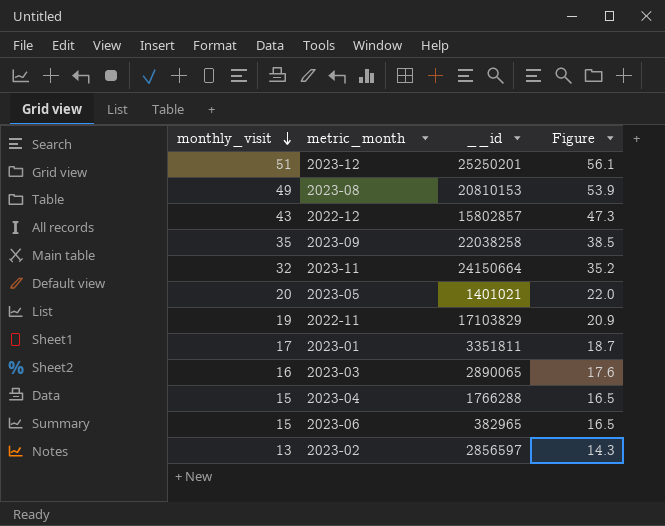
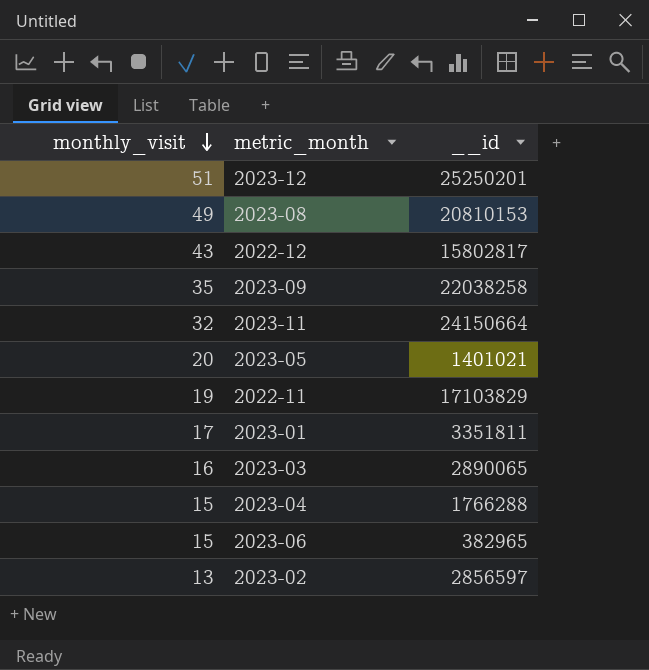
column Figure | formula: [monthly_visit] * 1.1 -> none
2022-12 | __id: 15802857 -> 15802817

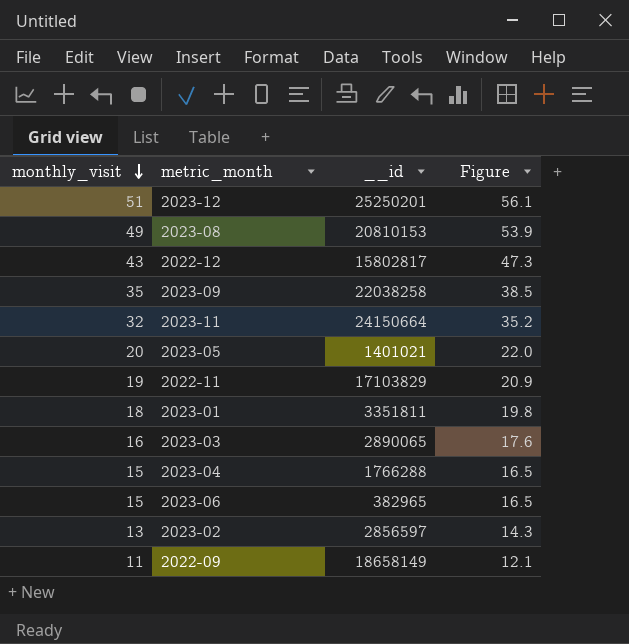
column Figure | formula: none -> [monthly_visit] * 1.1
2023-01 | monthly_visit: 17 -> 18
row 2022-09: none -> 11 | 18658149 | 12.1

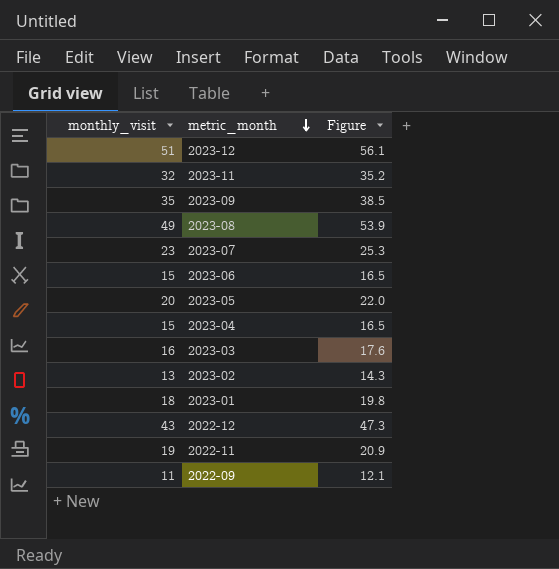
row order: monthly_visit descending -> metric_month descending
column __id | position: 3 -> none
row 2023-07: none -> 23 | 25.3

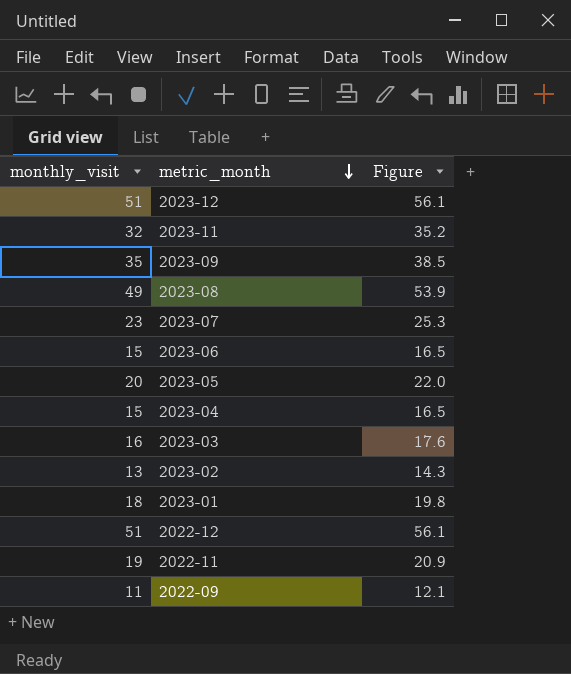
2022-12 | monthly_visit: 43 -> 51
2022-12 | Figure: 47.3 -> 56.1

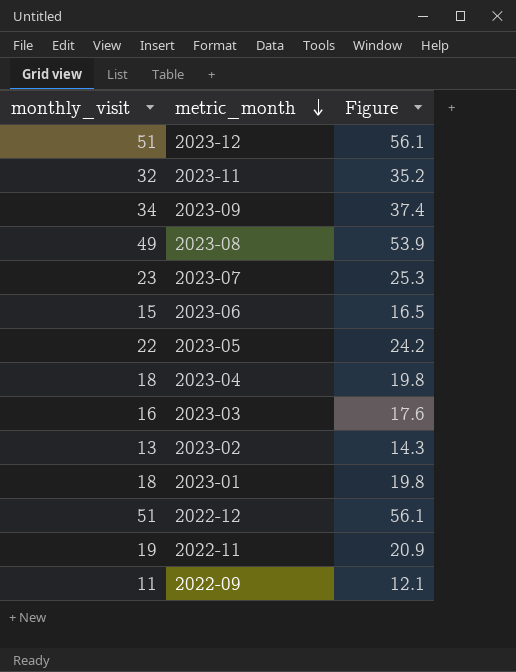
2023-09 | monthly_visit: 35 -> 34
2023-09 | Figure: 38.5 -> 37.4
2023-05 | monthly_visit: 20 -> 22
2023-05 | Figure: 22.0 -> 24.2
2023-04 | monthly_visit: 15 -> 18
2023-04 | Figure: 16.5 -> 19.8

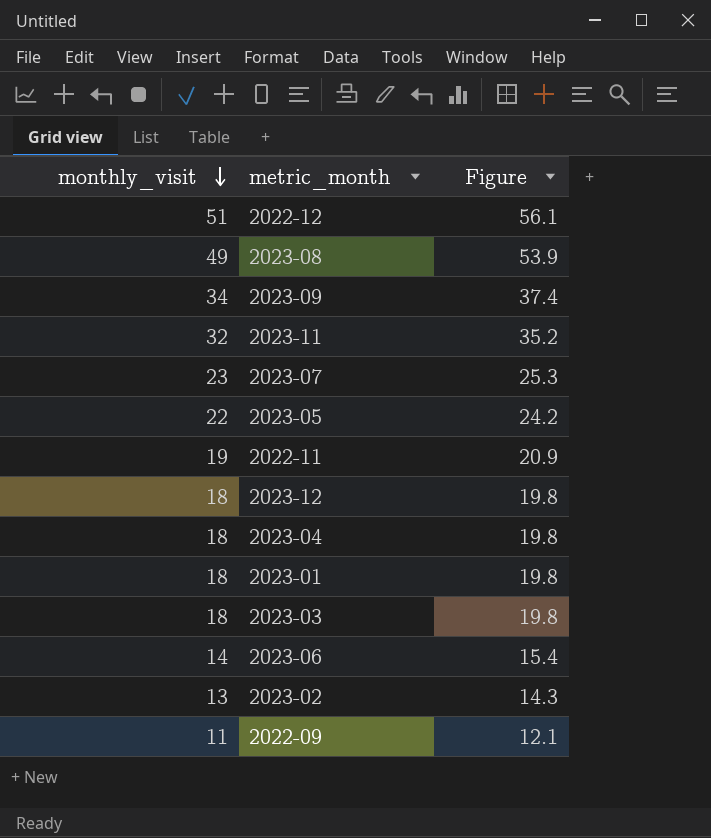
row order: metric_month descending -> monthly_visit descending
2023-12 | monthly_visit: 51 -> 18
2023-12 | Figure: 56.1 -> 19.8
2023-03 | monthly_visit: 16 -> 18
2023-03 | Figure: 17.6 -> 19.8
2023-06 | monthly_visit: 15 -> 14
2023-06 | Figure: 16.5 -> 15.4

